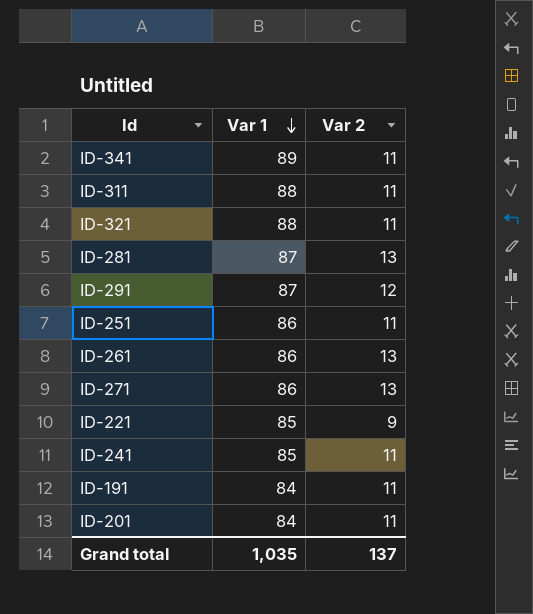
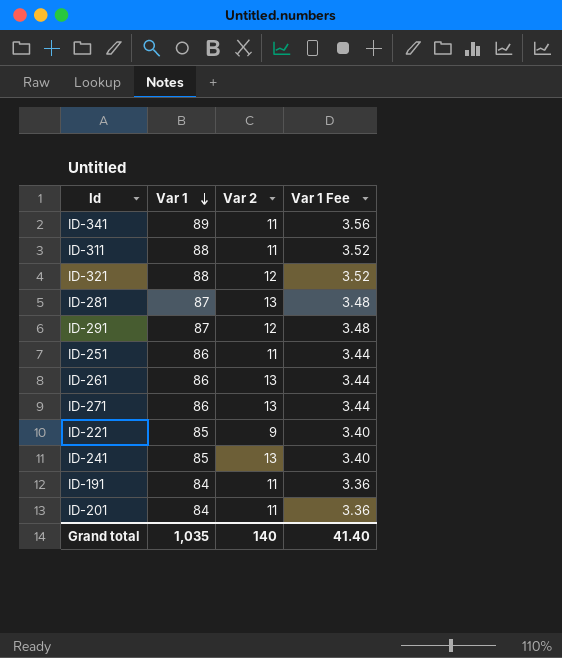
column Var 1 Fee | formula: none -> [Var 1] * 0.04
ID-321 | Var 2: 11 -> 12
ID-241 | Var 2: 11 -> 13
Grand total | Var 2: 137 -> 140

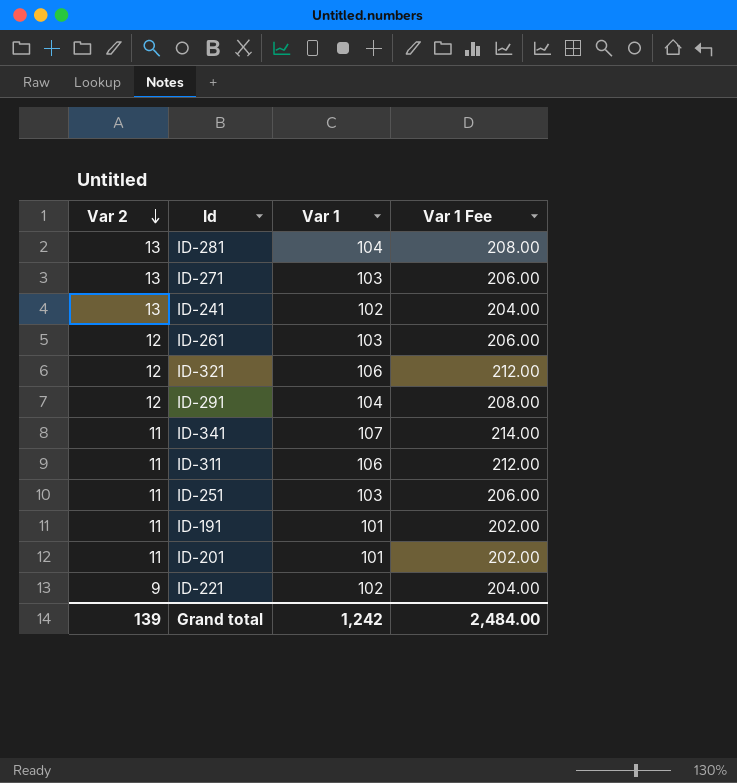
row order: Var 1 descending -> Var 2 descending
column Var 2 | position: 3 -> 1
column Var 1 Fee | formula: [Var 1] * 0.04 -> [Var 1] * 2
ID-281 | Var 1: 87 -> 104
ID-271 | Var 1: 86 -> 103
ID-241 | Var 1: 85 -> 102
ID-261 | Var 2: 13 -> 12
ID-261 | Var 1: 86 -> 103
ID-321 | Var 1: 88 -> 106
ID-291 | Var 1: 87 -> 104
ID-341 | Var 1: 89 -> 107
ID-311 | Var 1: 88 -> 106
ID-251 | Var 1: 86 -> 103
ID-191 | Var 1: 84 -> 101
ID-201 | Var 1: 84 -> 101
ID-221 | Var 1: 85 -> 102
Grand total | Var 2: 140 -> 139
Grand total | Var 1: 1,035 -> 1,242
Grand total | Var 1 Fee: 41.40 -> 2,484.00

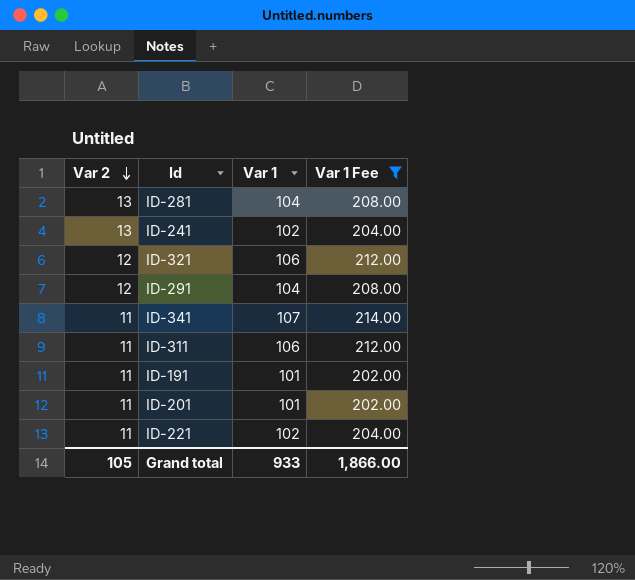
filter: none -> Var 1 Fee != 206.00
ID-221 | Var 2: 9 -> 11
Grand total | Var 2: 139 -> 105
Grand total | Var 1: 1,242 -> 933
Grand total | Var 1 Fee: 2,484.00 -> 1,866.00

